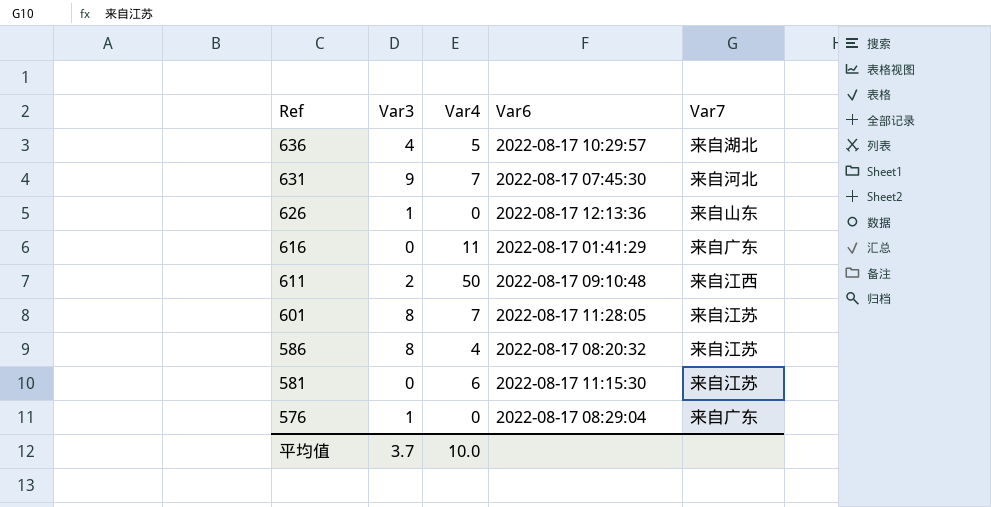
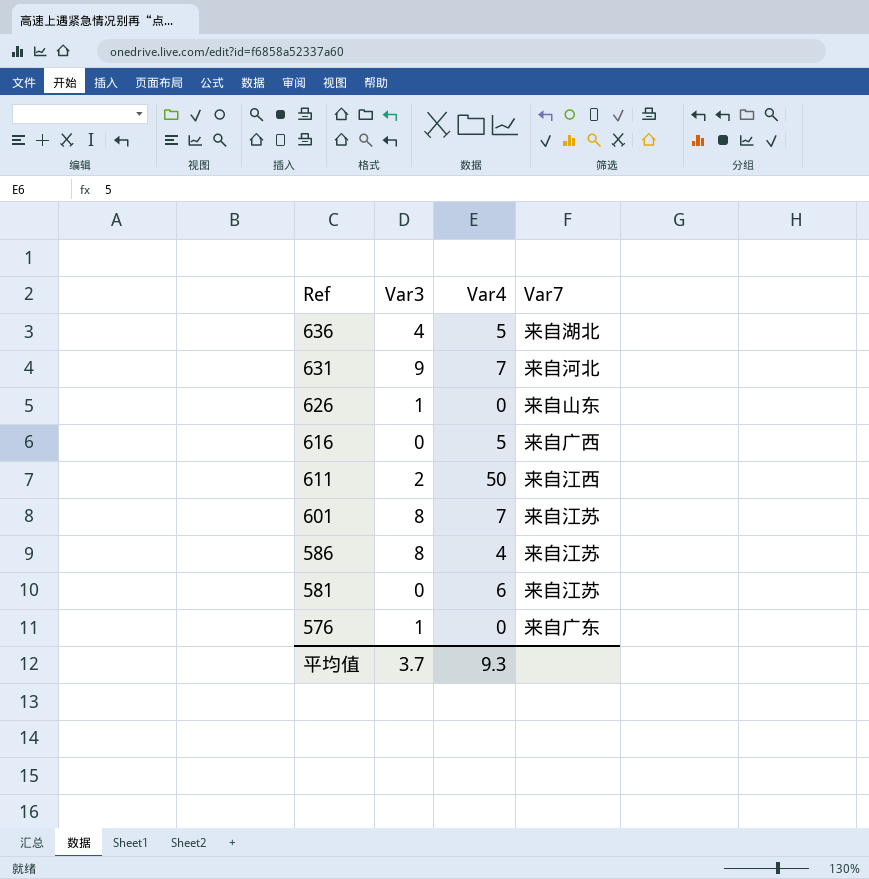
column Var6 | position: 4 -> none
616 | Var4: 11 -> 5
616 | Var7: 来自广东 -> 来自广西
平均值 | Var4: 10.0 -> 9.3

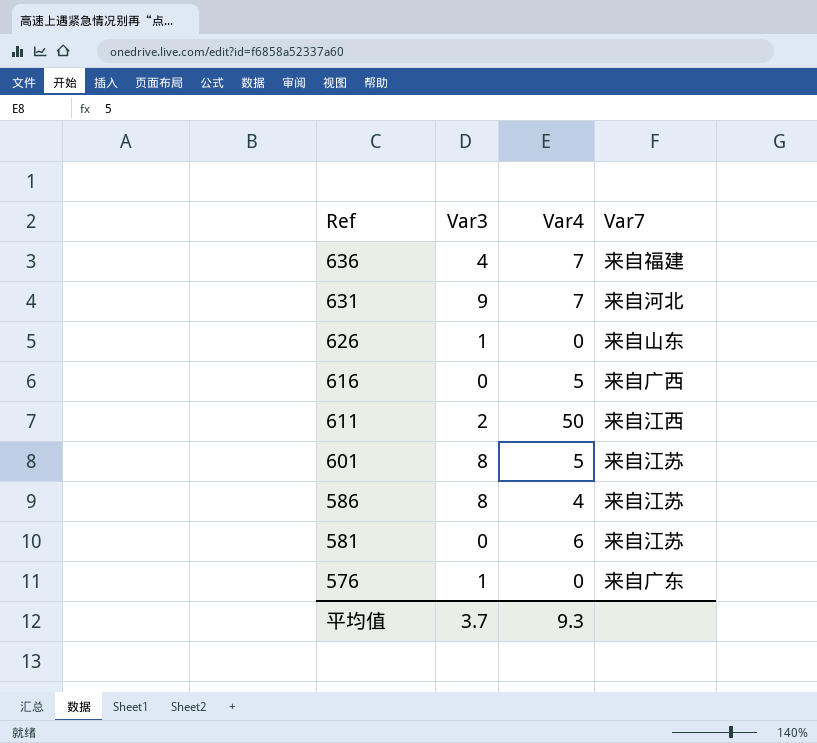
636 | Var4: 5 -> 7
636 | Var7: 来自湖北 -> 来自福建
601 | Var4: 7 -> 5

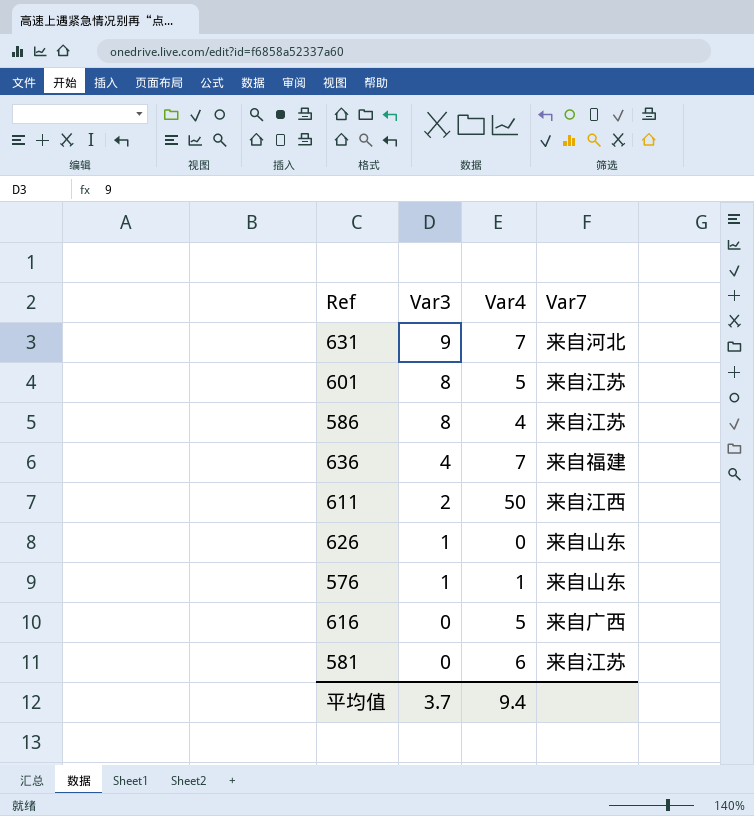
row order: Ref descending -> Var3 descending
576 | Var4: 0 -> 1
576 | Var7: 来自广东 -> 来自山东
平均值 | Var4: 9.3 -> 9.4

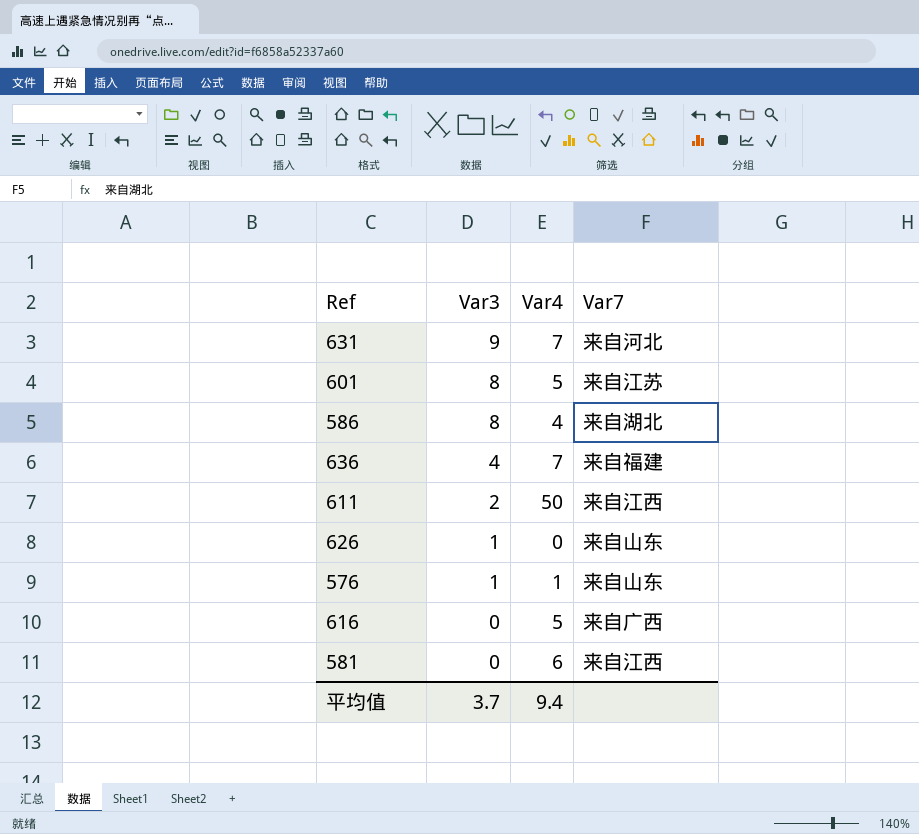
586 | Var7: 来自江苏 -> 来自湖北
581 | Var7: 来自江苏 -> 来自江西

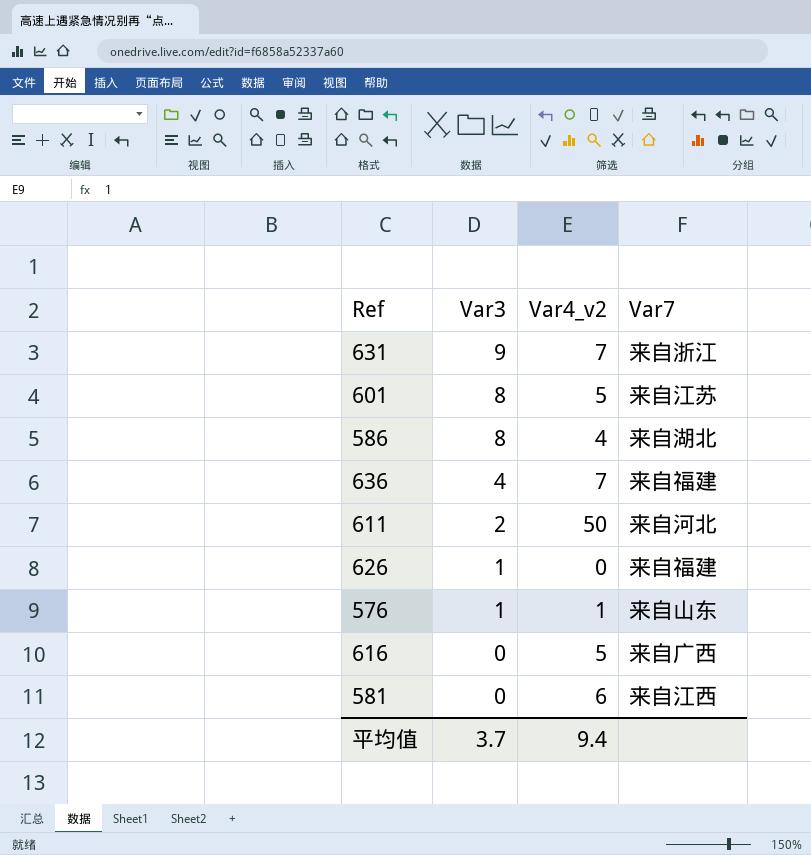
column name: Var4 -> Var4_v2
631 | Var7: 来自河北 -> 来自浙江
611 | Var7: 来自江西 -> 来自河北
626 | Var7: 来自山东 -> 来自福建

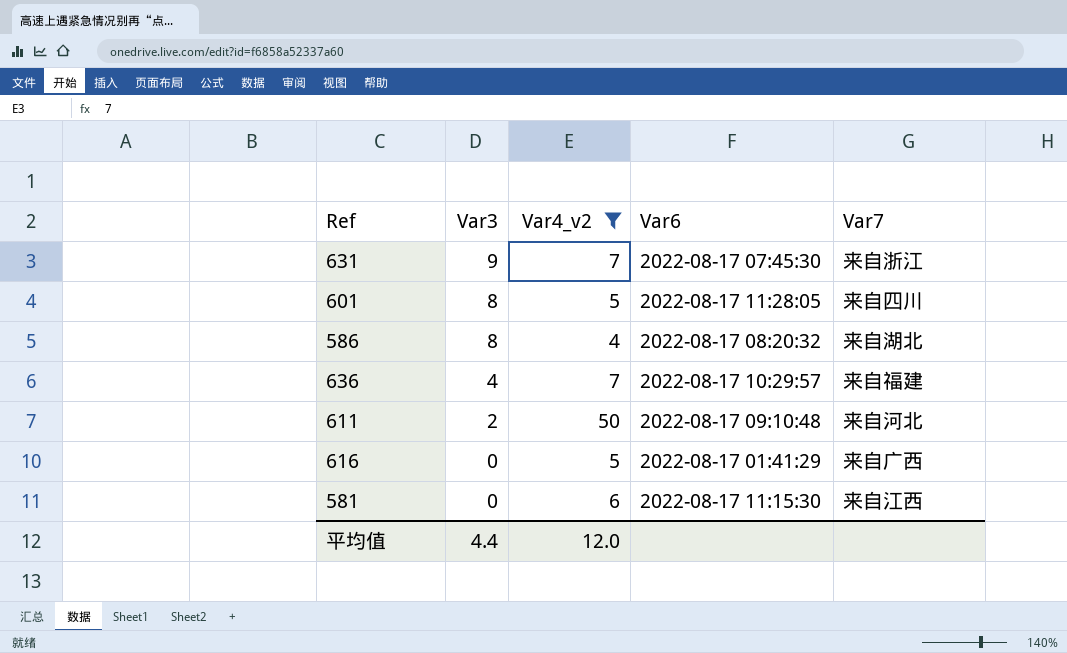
filter: none -> Var4_v2 >= 4
column Var6 | position: none -> 4
601 | Var7: 来自江苏 -> 来自四川
平均值 | Var3: 3.7 -> 4.4
平均值 | Var4_v2: 9.4 -> 12.0

